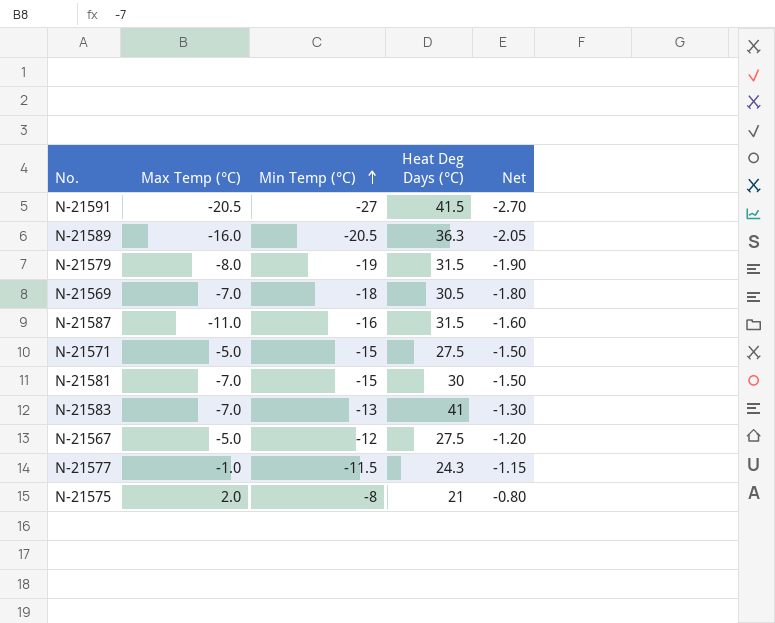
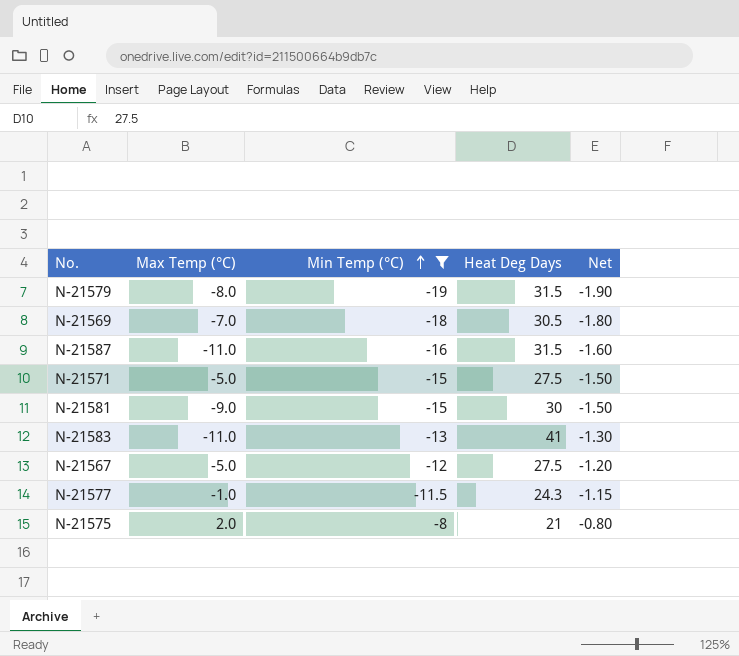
filter: none -> Min Temp (°C) >= -19
column name: Heat Deg Days (°C) -> Heat Deg Days
N-21581 | Max Temp (°C): -7.0 -> -9.0
N-21583 | Max Temp (°C): -7.0 -> -11.0

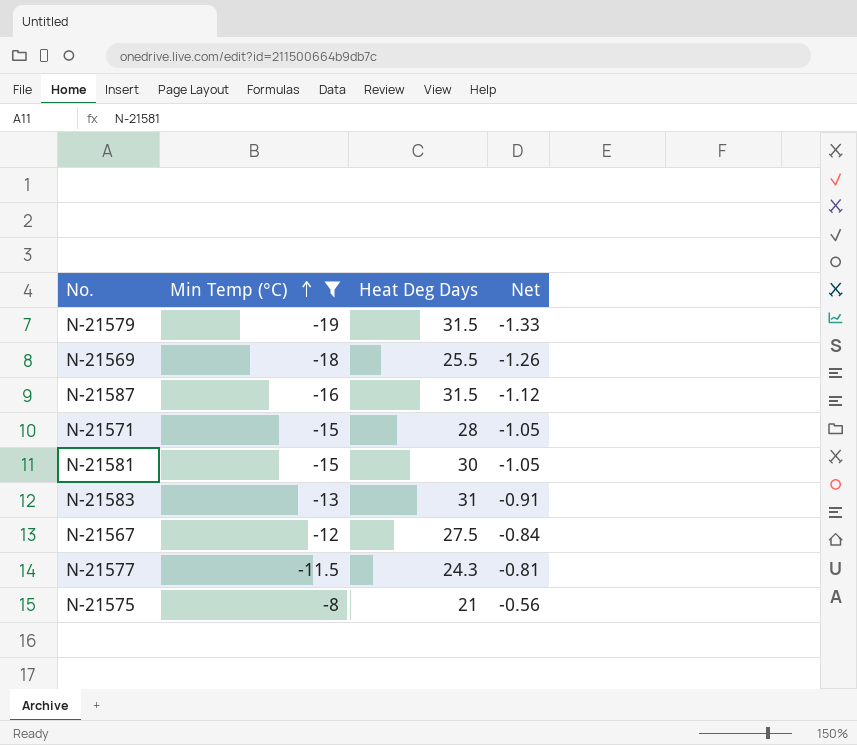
column Max Temp (°C) | position: 2 -> none
column Net | formula: [Min Temp (°C)] * 0.1 -> [Min Temp (°C)] * 0.07
N-21569 | Heat Deg Days: 30.5 -> 25.5
N-21571 | Heat Deg Days: 27.5 -> 28
N-21583 | Heat Deg Days: 41 -> 31

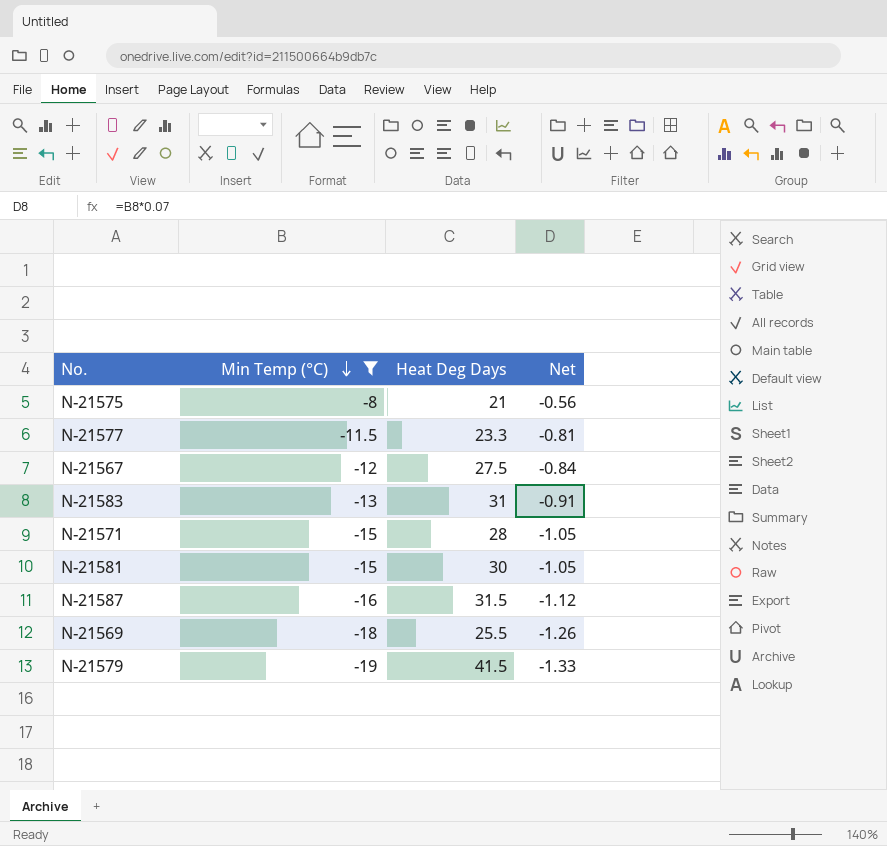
row order: Min Temp (°C) ascending -> Min Temp (°C) descending
N-21577 | Heat Deg Days: 24.3 -> 23.3
N-21579 | Heat Deg Days: 31.5 -> 41.5

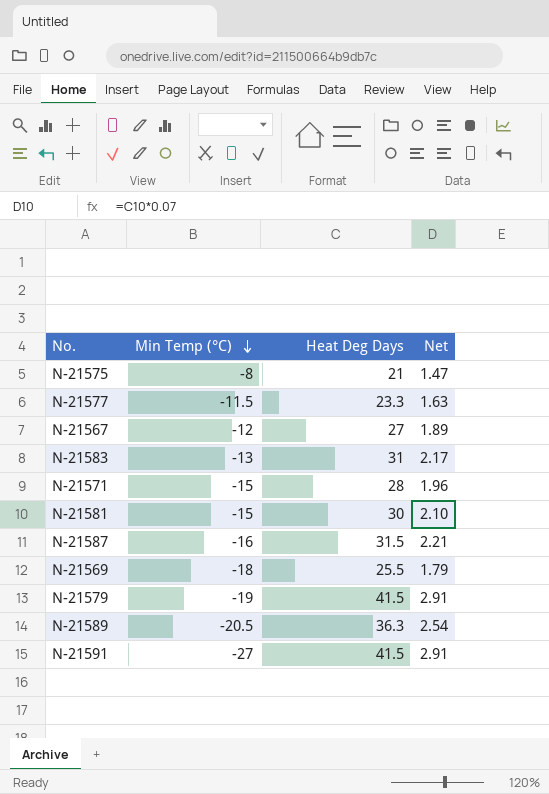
filter: Min Temp (°C) >= -19 -> none
column Net | formula: [Min Temp (°C)] * 0.07 -> [Heat Deg Days] * 0.07
N-21567 | Heat Deg Days: 27.5 -> 27

